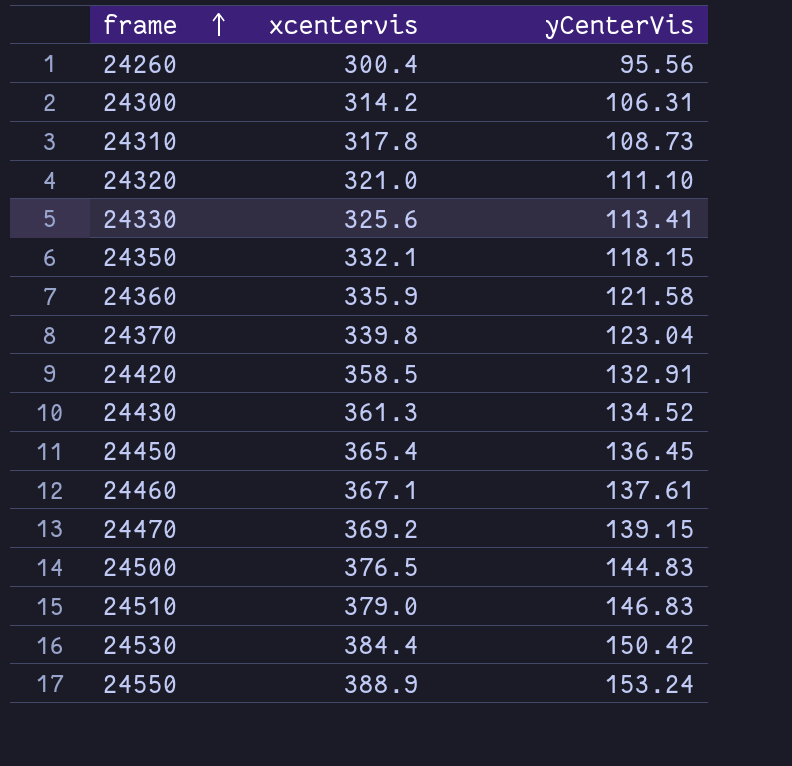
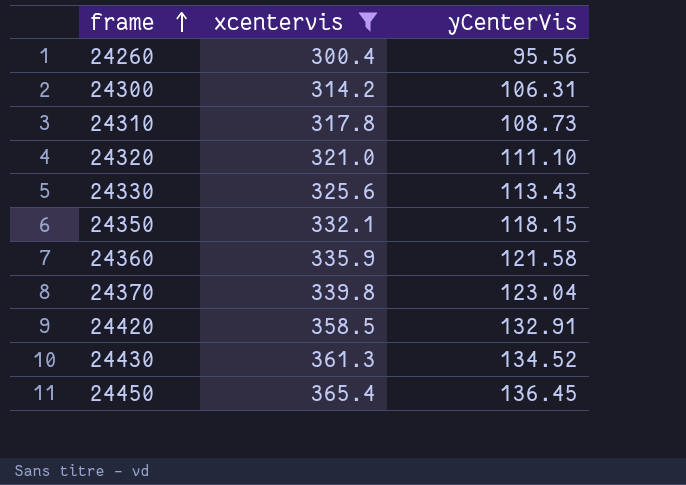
filter: none -> xcentervis <= 365.4
24330 | yCenterVis: 113.41 -> 113.43

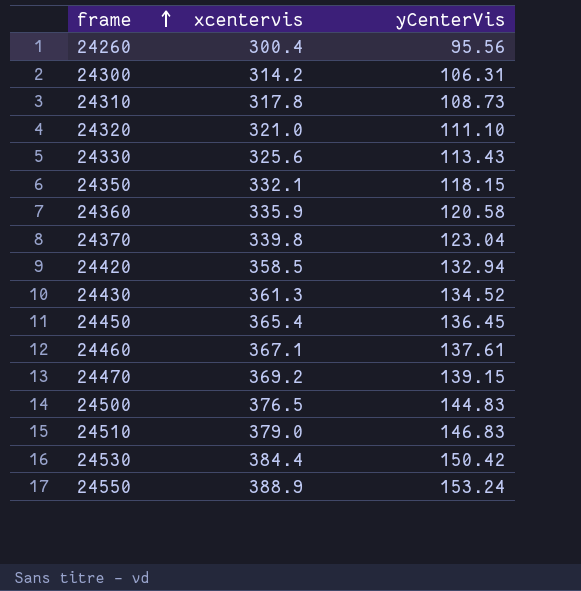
filter: xcentervis <= 365.4 -> none
24360 | yCenterVis: 121.58 -> 120.58
24420 | yCenterVis: 132.91 -> 132.94

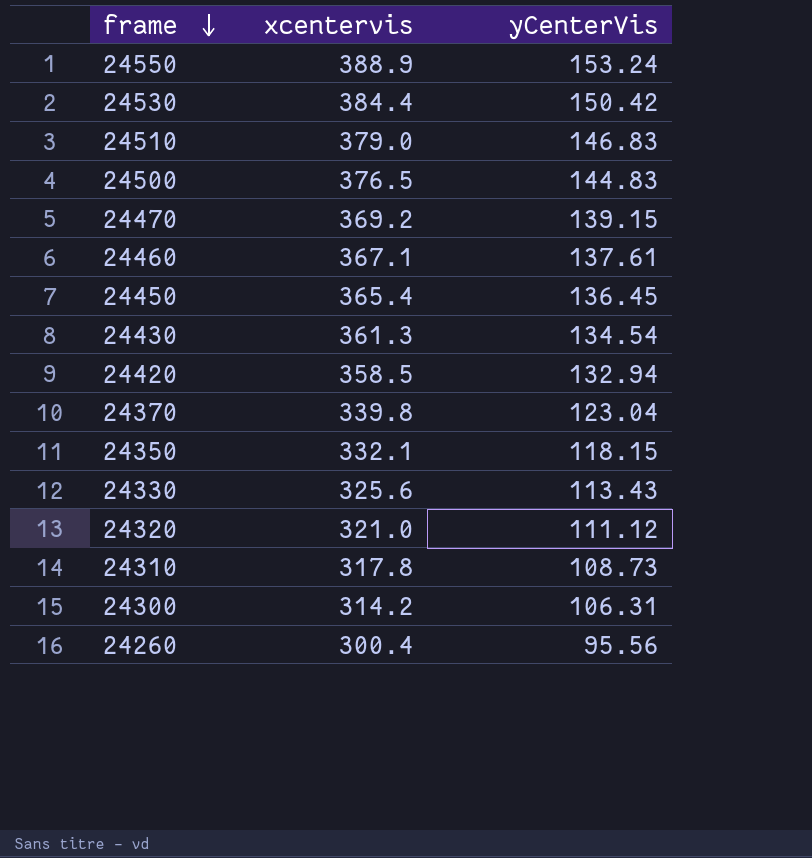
row order: frame ascending -> frame descending
row 24360: 335.9 | 120.58 -> none
24430 | yCenterVis: 134.52 -> 134.54
24320 | yCenterVis: 111.10 -> 111.12

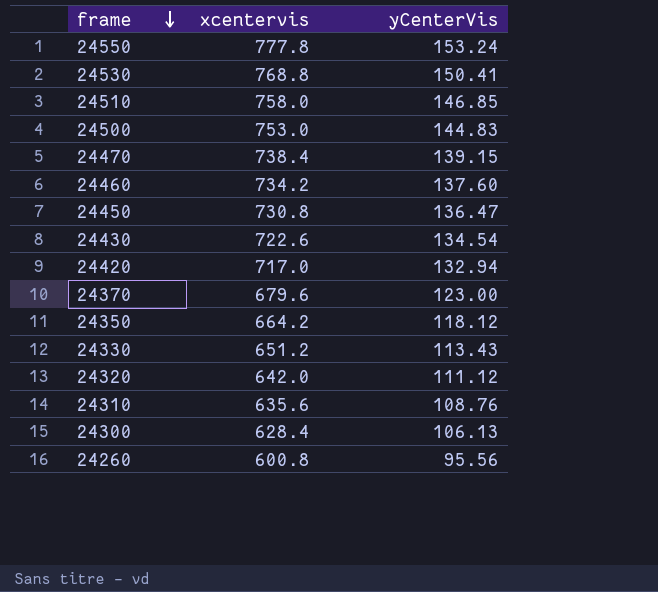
24550 | xcentervis: 388.9 -> 777.8
24530 | xcentervis: 384.4 -> 768.8
24530 | yCenterVis: 150.42 -> 150.41
24510 | xcentervis: 379.0 -> 758.0
24510 | yCenterVis: 146.83 -> 146.85
24500 | xcentervis: 376.5 -> 753.0
24470 | xcentervis: 369.2 -> 738.4
24460 | xcentervis: 367.1 -> 734.2
24460 | yCenterVis: 137.61 -> 137.60
24450 | xcentervis: 365.4 -> 730.8
24450 | yCenterVis: 136.45 -> 136.47
24430 | xcentervis: 361.3 -> 722.6
24420 | xcentervis: 358.5 -> 717.0
24370 | xcentervis: 339.8 -> 679.6
24370 | yCenterVis: 123.04 -> 123.00
24350 | xcentervis: 332.1 -> 664.2
24350 | yCenterVis: 118.15 -> 118.12
24330 | xcentervis: 325.6 -> 651.2
24320 | xcentervis: 321.0 -> 642.0
24310 | xcentervis: 317.8 -> 635.6
24310 | yCenterVis: 108.73 -> 108.76
24300 | xcentervis: 314.2 -> 628.4
24300 | yCenterVis: 106.31 -> 106.13
24260 | xcentervis: 300.4 -> 600.8

